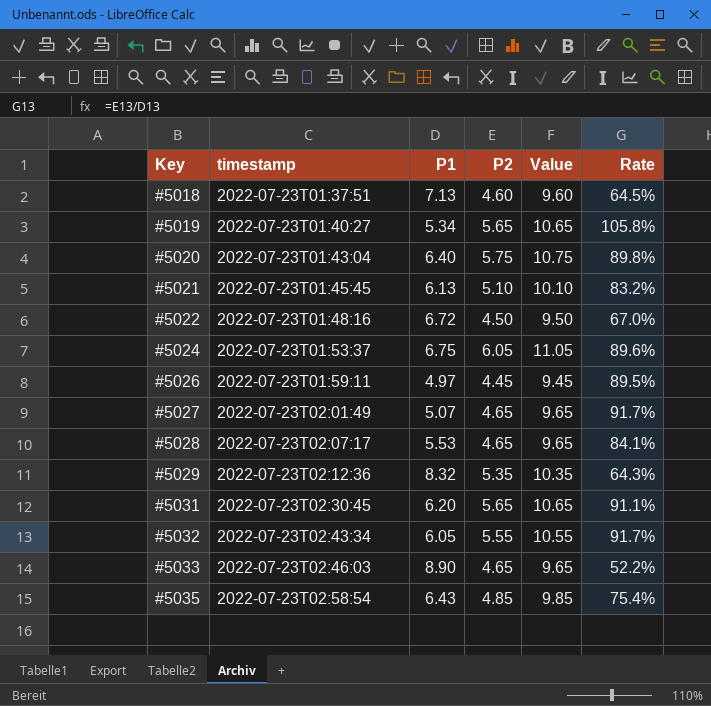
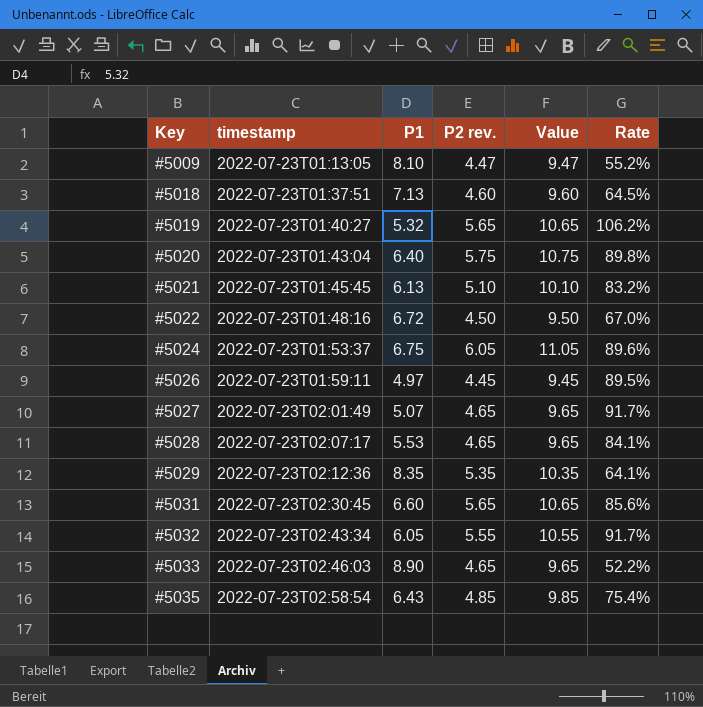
column name: P2 -> P2 rev.
row #5009: none -> 2022-07-23T01:13:05 | 8.10 | 4.47 | 9.47 | 55.2%
#5019 | P1: 5.34 -> 5.32
#5019 | Rate: 105.8% -> 106.2%
#5029 | P1: 8.32 -> 8.35
#5029 | Rate: 64.3% -> 64.1%
#5031 | P1: 6.20 -> 6.60
#5031 | Rate: 91.1% -> 85.6%

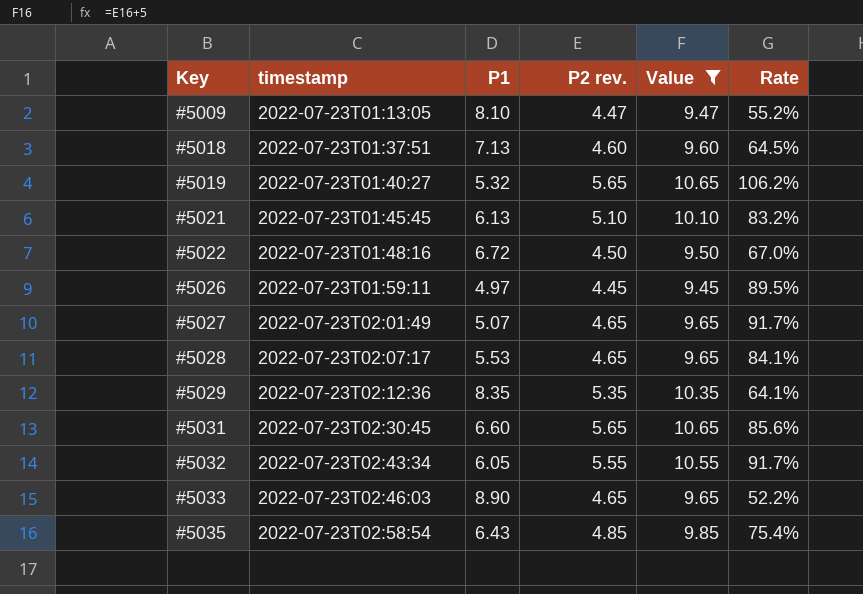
filter: none -> Value <= 10.65

